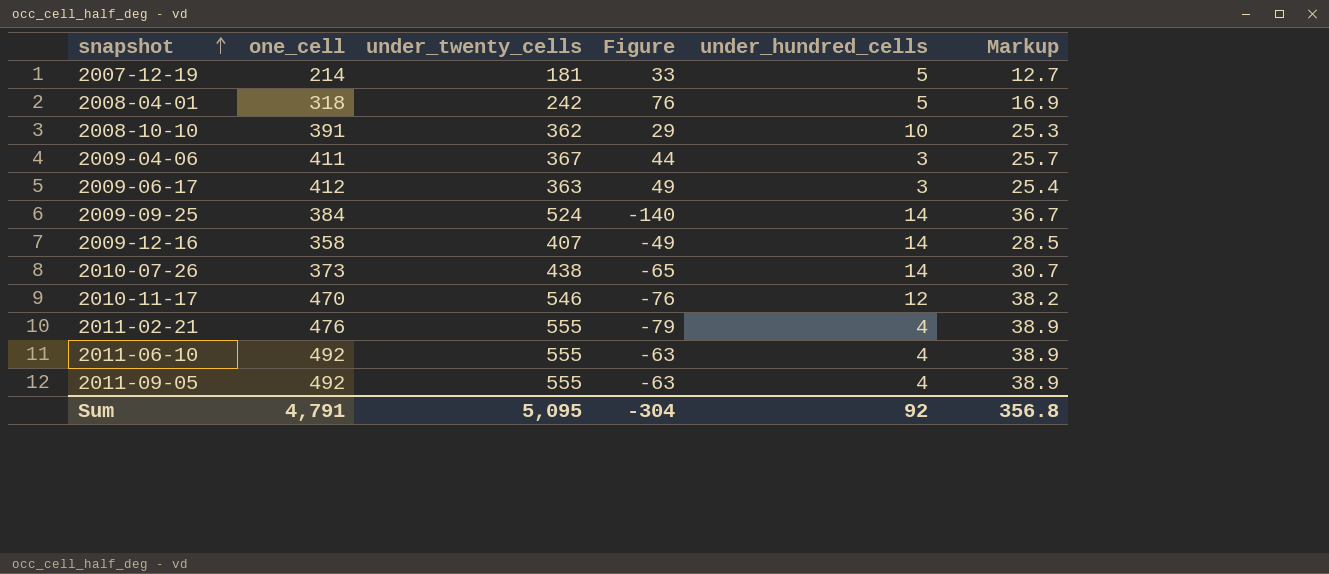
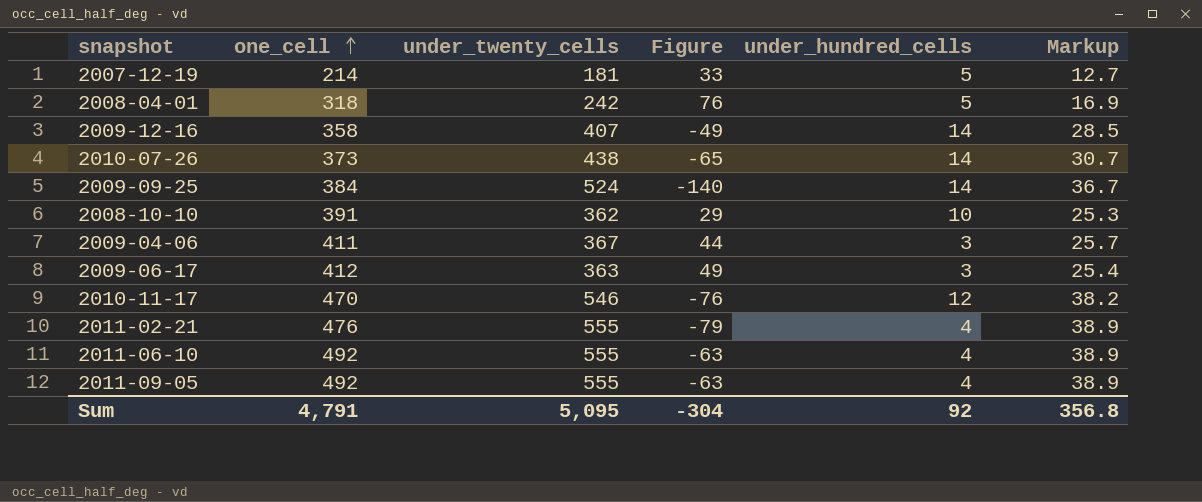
row order: snapshot ascending -> one_cell ascending

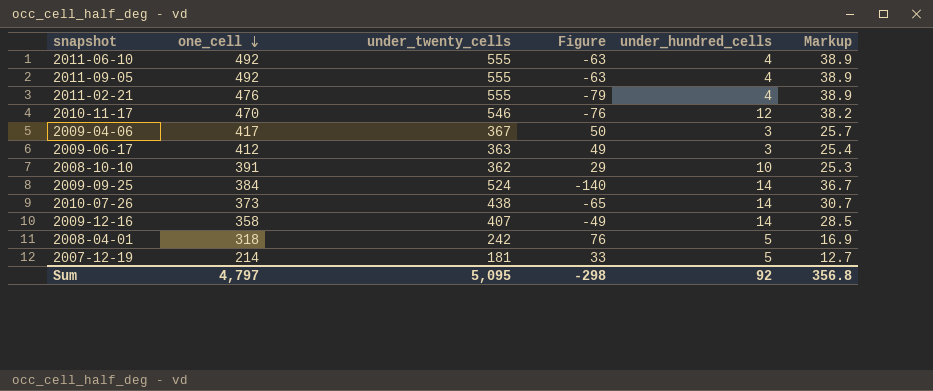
row order: one_cell ascending -> one_cell descending
2009-04-06 | one_cell: 411 -> 417
2009-04-06 | Figure: 44 -> 50
Sum | one_cell: 4,791 -> 4,797
Sum | Figure: -304 -> -298

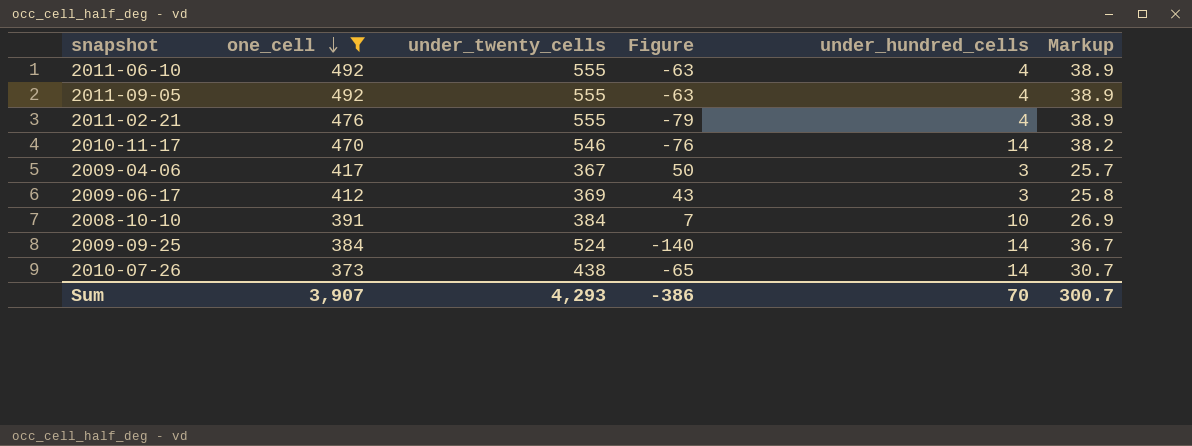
filter: none -> one_cell >= 373
2010-11-17 | under_hundred_cells: 12 -> 14
2009-06-17 | under_twenty_cells: 363 -> 369
2009-06-17 | Figure: 49 -> 43
2009-06-17 | Markup: 25.4 -> 25.8
2008-10-10 | under_twenty_cells: 362 -> 384
2008-10-10 | Figure: 29 -> 7
2008-10-10 | Markup: 25.3 -> 26.9
Sum | one_cell: 4,797 -> 3,907
Sum | under_twenty_cells: 5,095 -> 4,293
Sum | Figure: -298 -> -386
Sum | under_hundred_cells: 92 -> 70
Sum | Markup: 356.8 -> 300.7

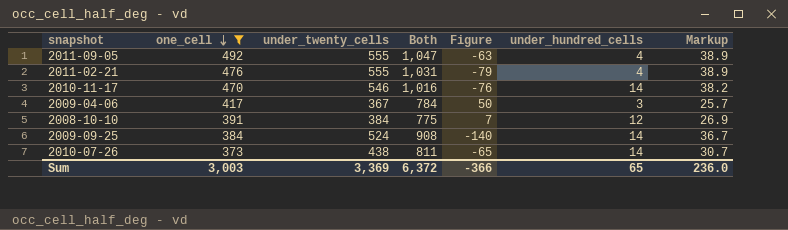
column Both | formula: none -> [one_cell] + [under_twenty_cells]
row 2011-06-10: 492 | 555 | -63 | 4 | 38.9 -> none
row 2009-06-17: 412 | 369 | 43 | 3 | 25.8 -> none
2008-10-10 | under_hundred_cells: 10 -> 12
Sum | one_cell: 3,907 -> 3,003
Sum | under_twenty_cells: 4,293 -> 3,369
Sum | Figure: -386 -> -366
Sum | under_hundred_cells: 70 -> 65
Sum | Markup: 300.7 -> 236.0

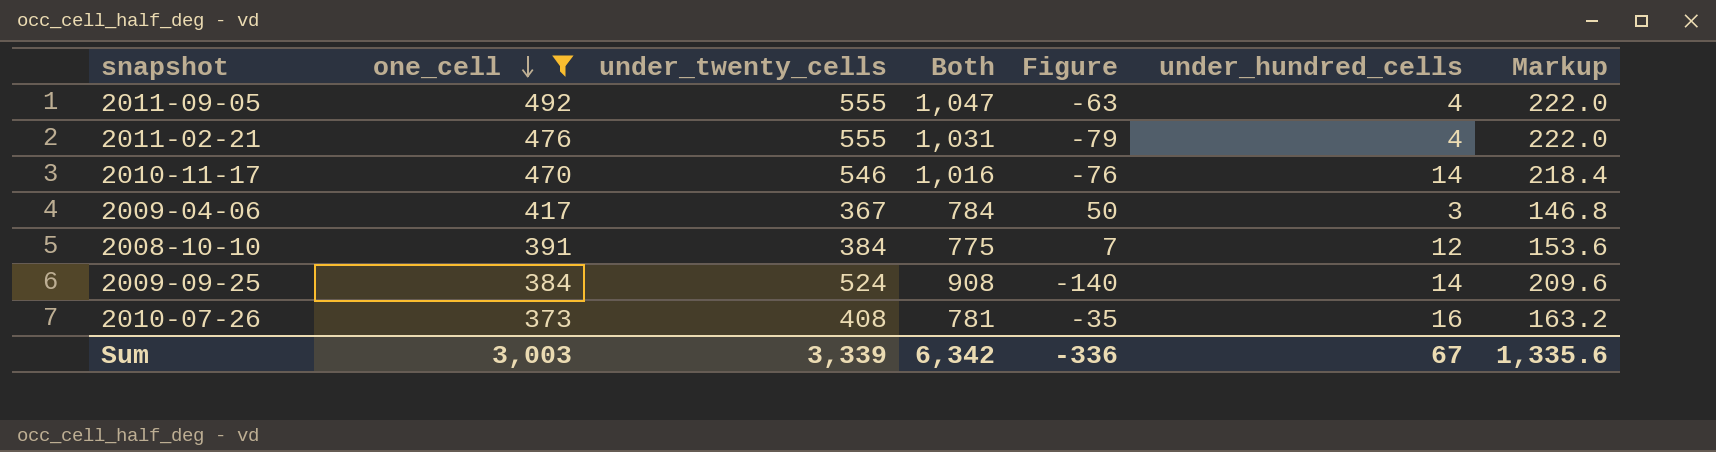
column Markup | formula: [under_twenty_cells] * 0.07 -> [under_twenty_cells] * 0.4
2010-07-26 | under_twenty_cells: 438 -> 408
2010-07-26 | Both: 811 -> 781
2010-07-26 | Figure: -65 -> -35
2010-07-26 | under_hundred_cells: 14 -> 16
Sum | under_twenty_cells: 3,369 -> 3,339
Sum | Both: 6,372 -> 6,342
Sum | Figure: -366 -> -336
Sum | under_hundred_cells: 65 -> 67
Sum | Markup: 236.0 -> 1,335.6

